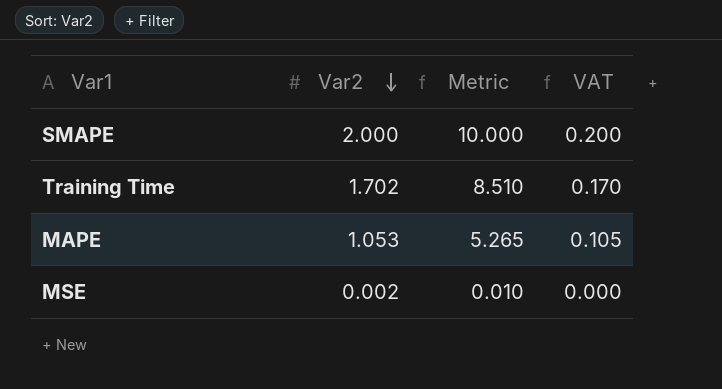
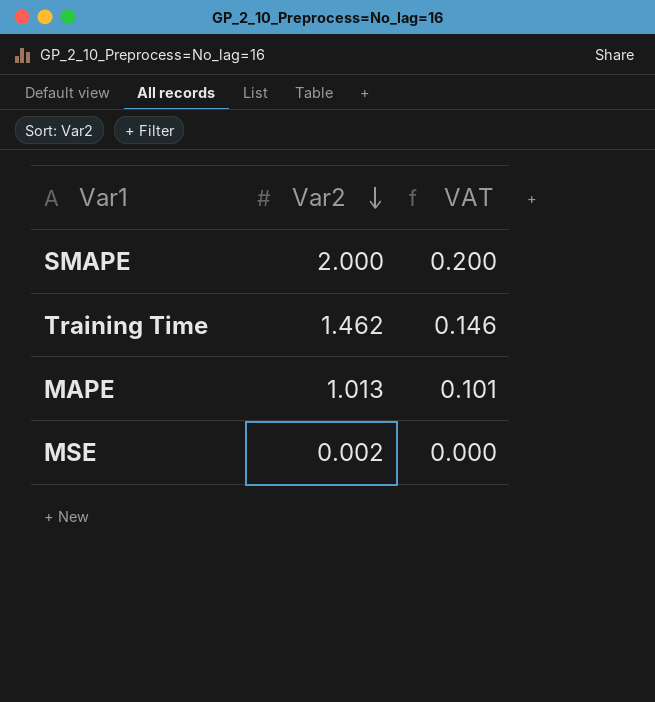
column Metric | formula: [Var2] * 5 -> none
Training Time | Var2: 1.702 -> 1.462
Training Time | VAT: 0.170 -> 0.146
MAPE | Var2: 1.053 -> 1.013
MAPE | VAT: 0.105 -> 0.101

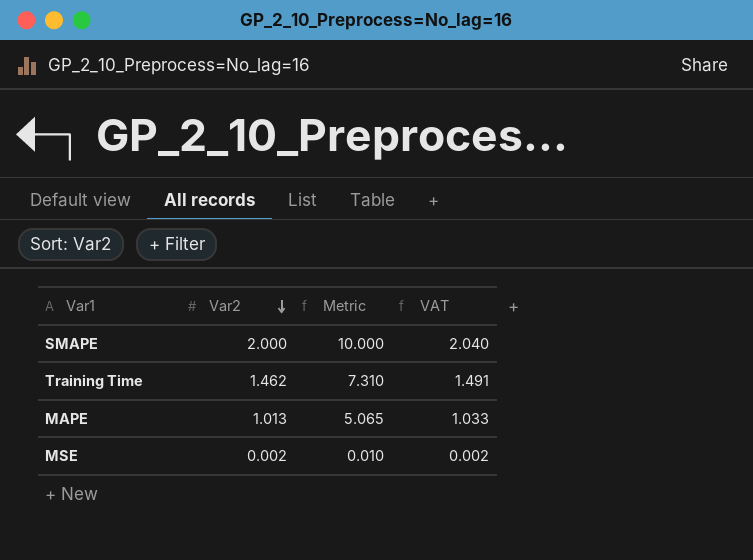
column Metric | formula: none -> [Var2] * 5
column VAT | formula: [Var2] * 0.1 -> [Var2] * 1.02

